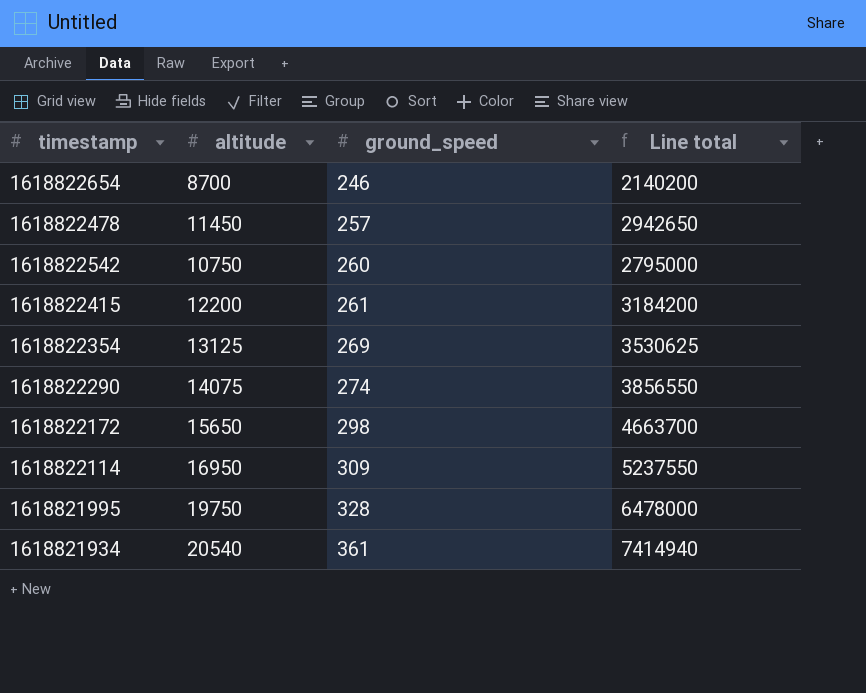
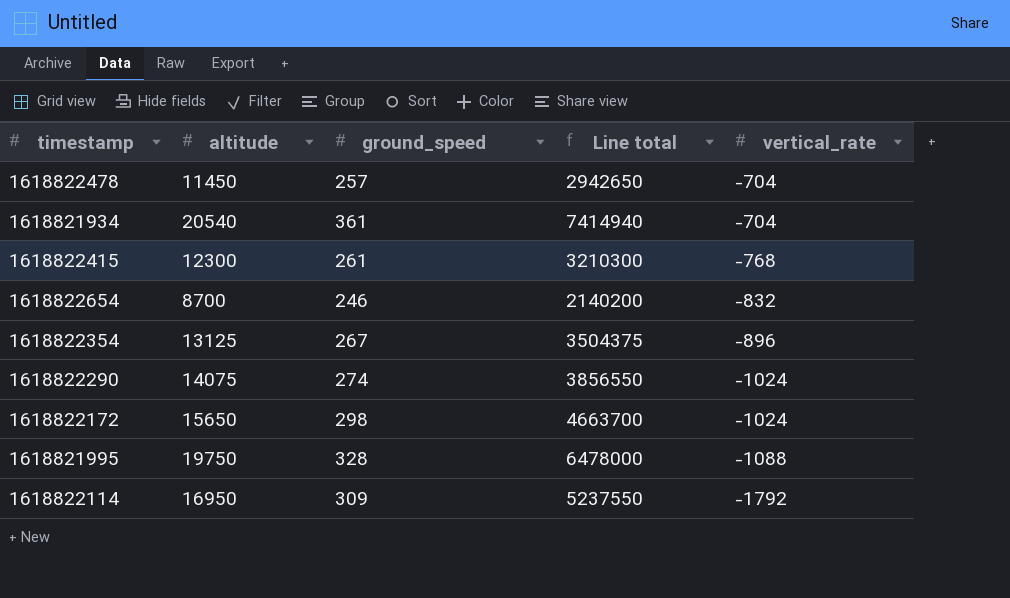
row order: ground_speed ascending -> vertical_rate descending
column vertical_rate | position: none -> 5
row 1618822542: 10750 | 260 | 2795000 -> none
1618822415 | altitude: 12200 -> 12300
1618822415 | Line total: 3184200 -> 3210300
1618822354 | ground_speed: 269 -> 267
1618822354 | Line total: 3530625 -> 3504375

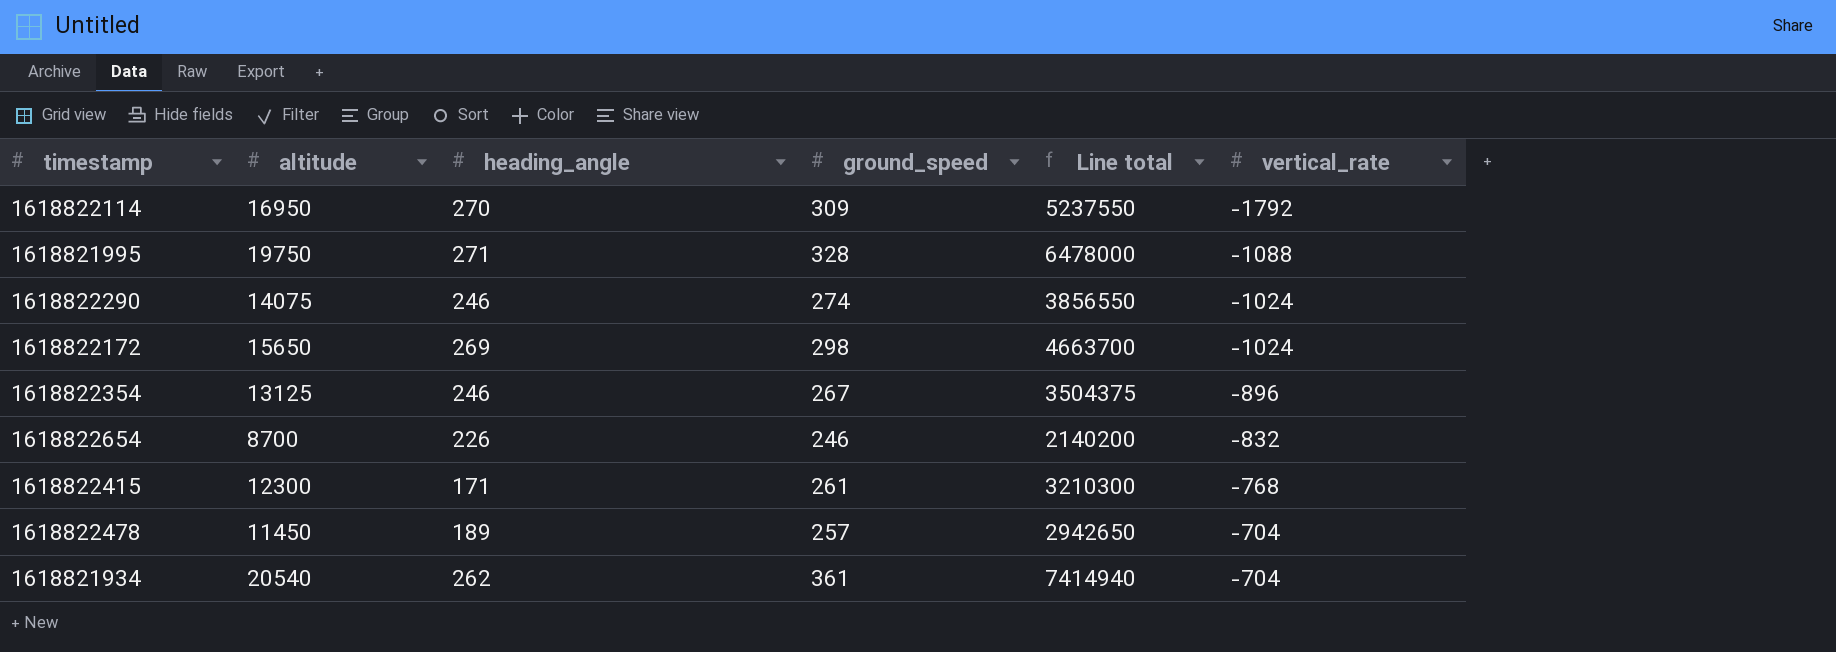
row order: vertical_rate descending -> vertical_rate ascending
column heading_angle | position: none -> 3

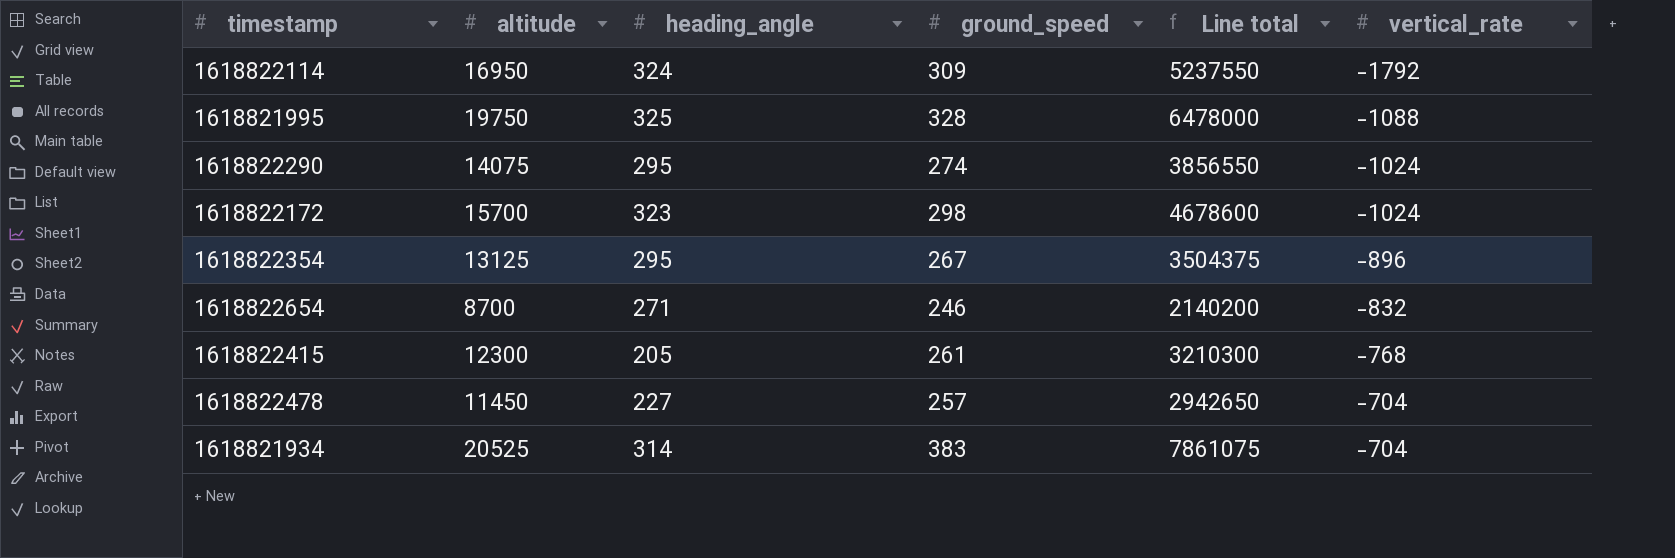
1618822114 | heading_angle: 270 -> 324
1618821995 | heading_angle: 271 -> 325
1618822290 | heading_angle: 246 -> 295
1618822172 | altitude: 15650 -> 15700
1618822172 | heading_angle: 269 -> 323
1618822172 | Line total: 4663700 -> 4678600
1618822354 | heading_angle: 246 -> 295
1618822654 | heading_angle: 226 -> 271
1618822415 | heading_angle: 171 -> 205
1618822478 | heading_angle: 189 -> 227
1618821934 | altitude: 20540 -> 20525
1618821934 | heading_angle: 262 -> 314
1618821934 | ground_speed: 361 -> 383
1618821934 | Line total: 7414940 -> 7861075

